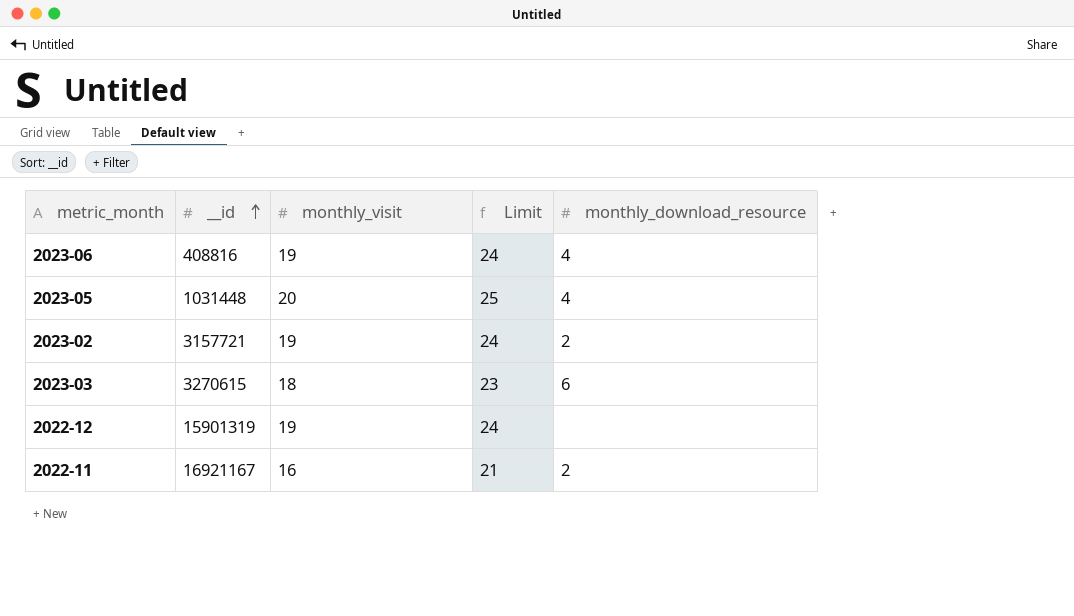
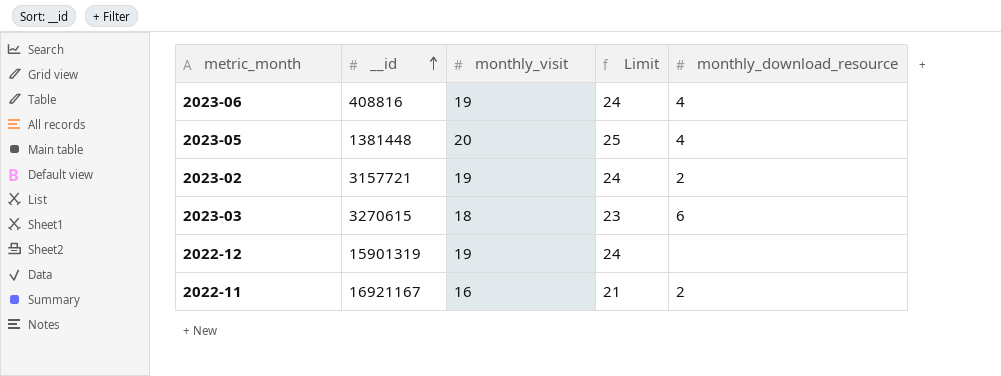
2023-05 | __id: 1031448 -> 1381448

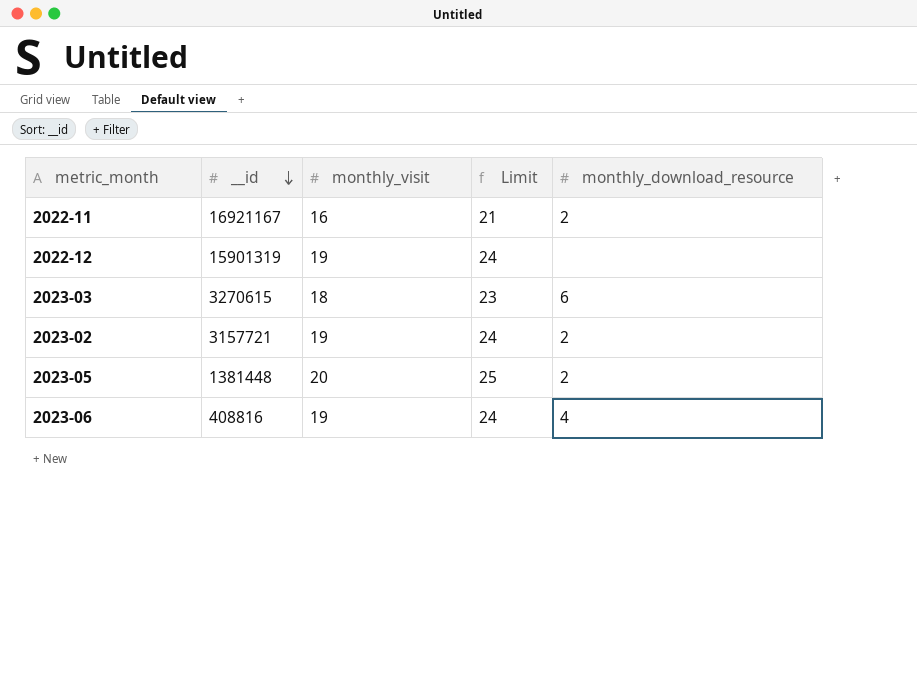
row order: __id ascending -> __id descending
2023-05 | monthly_download_resource: 4 -> 2

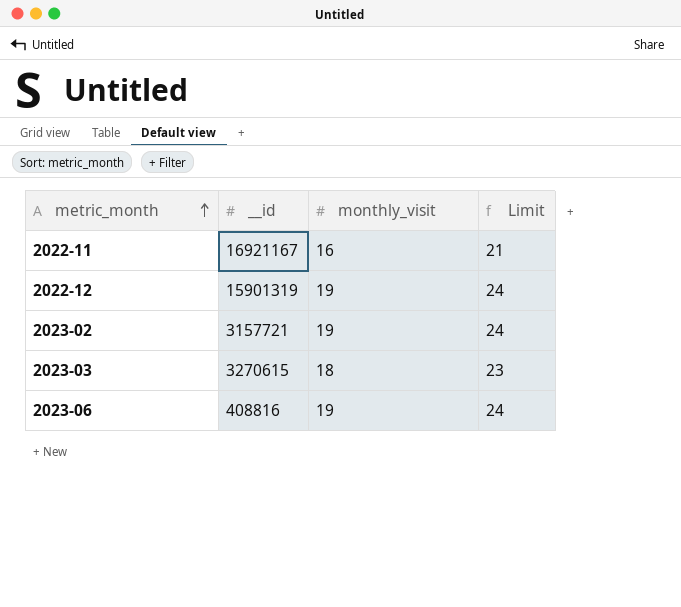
row order: __id descending -> metric_month ascending
column monthly_download_resource | position: 5 -> none
row 2023-05: 1381448 | 20 | 25 | 2 -> none

